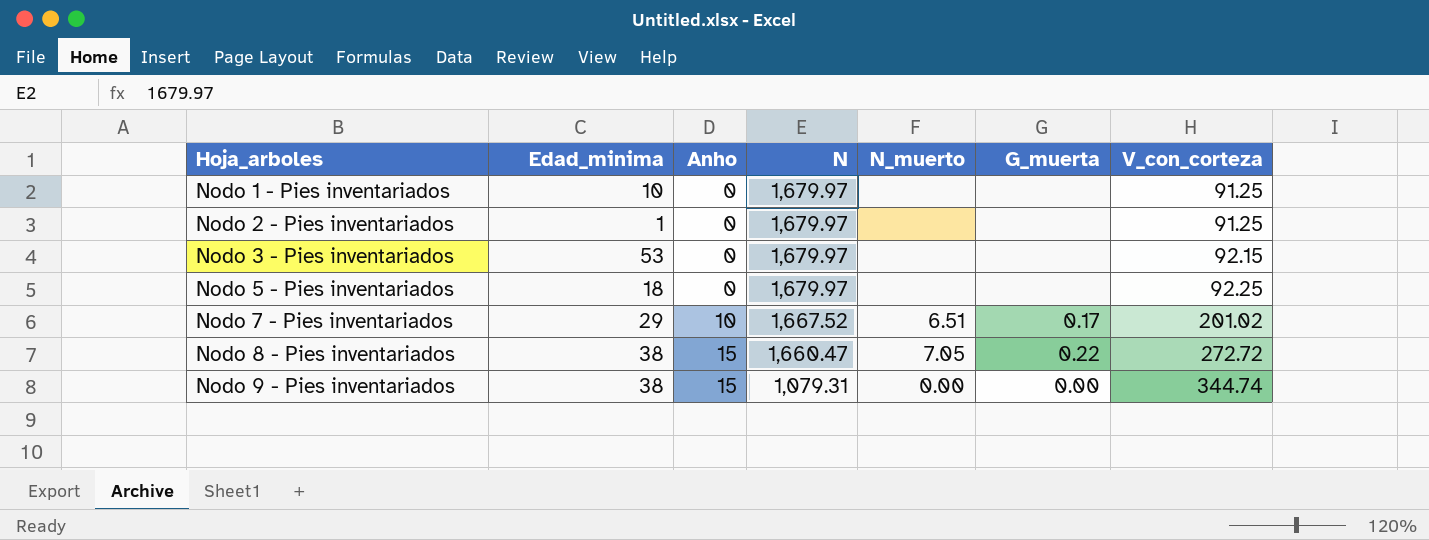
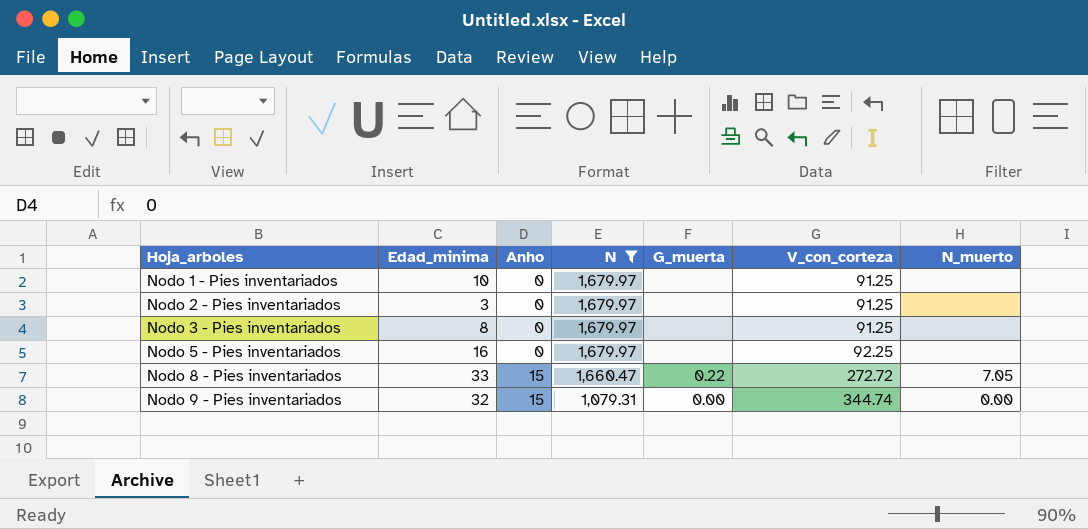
filter: none -> N != 1,667.52
column N_muerto | position: 5 -> 7
Nodo 2 - Pies inventariados | Edad_minima: 1 -> 3
Nodo 3 - Pies inventariados | Edad_minima: 53 -> 8
Nodo 3 - Pies inventariados | V_con_corteza: 92.15 -> 91.25
Nodo 5 - Pies inventariados | Edad_minima: 18 -> 16
Nodo 8 - Pies inventariados | Edad_minima: 38 -> 33
Nodo 9 - Pies inventariados | Edad_minima: 38 -> 32

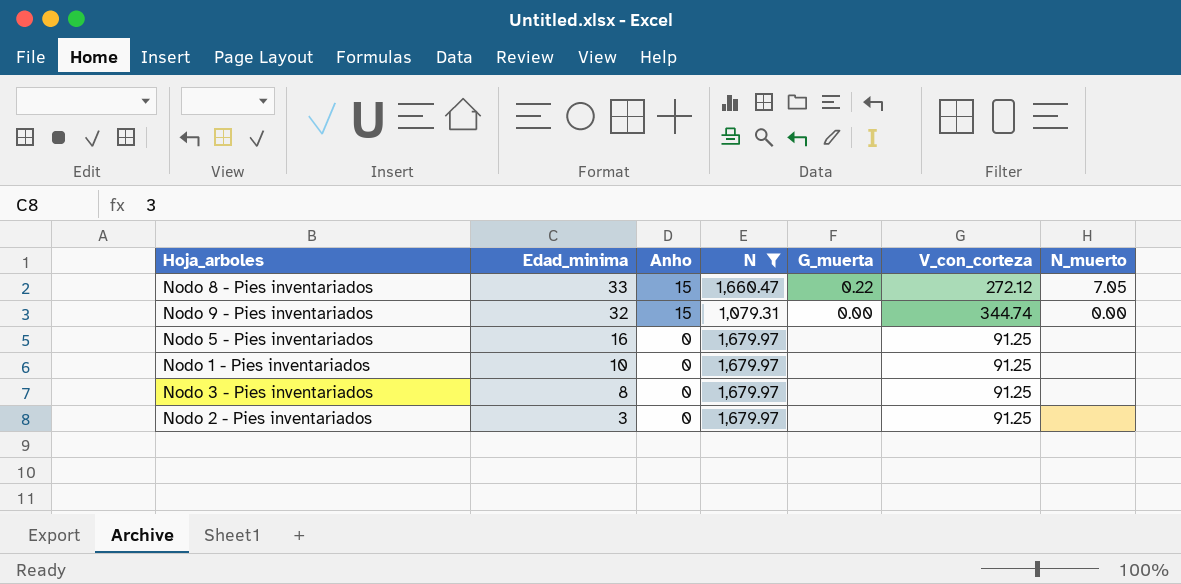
row order: Hoja_arboles ascending -> Edad_minima descending
Nodo 8 - Pies inventariados | V_con_corteza: 272.72 -> 272.12
Nodo 5 - Pies inventariados | V_con_corteza: 92.25 -> 91.25

